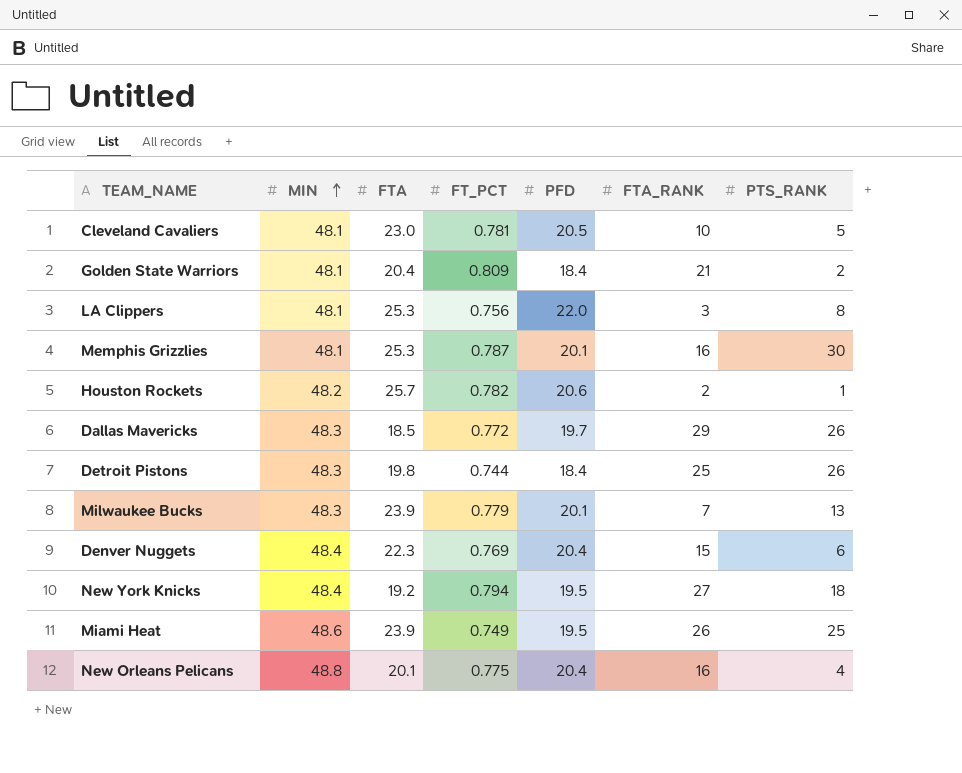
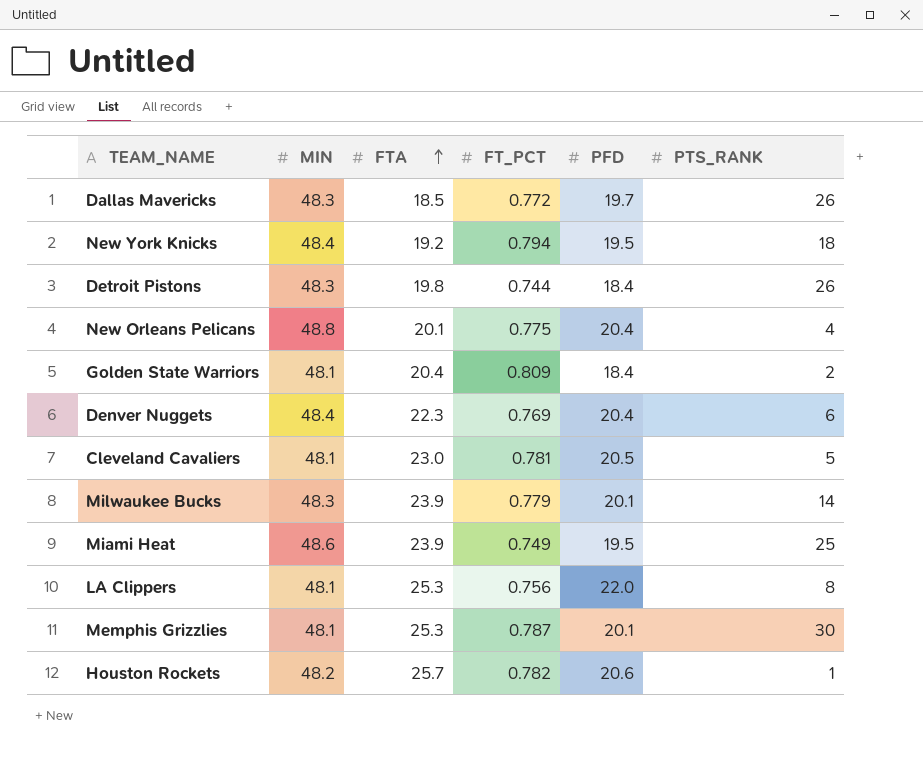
row order: MIN ascending -> FTA ascending
column FTA_RANK | position: 6 -> none
Milwaukee Bucks | PTS_RANK: 13 -> 14

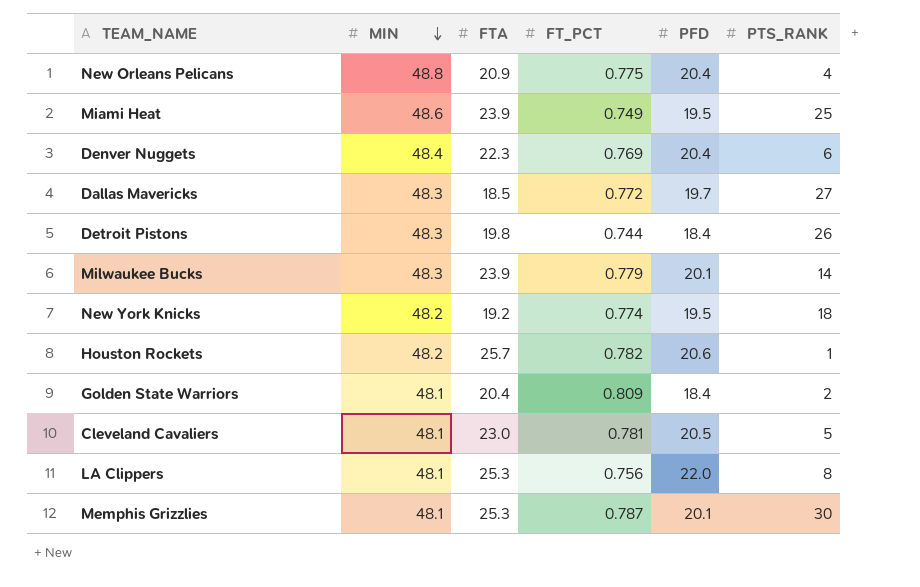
row order: FTA ascending -> MIN descending
New Orleans Pelicans | FTA: 20.1 -> 20.9
Dallas Mavericks | PTS_RANK: 26 -> 27
New York Knicks | MIN: 48.4 -> 48.2
New York Knicks | FT_PCT: 0.794 -> 0.774

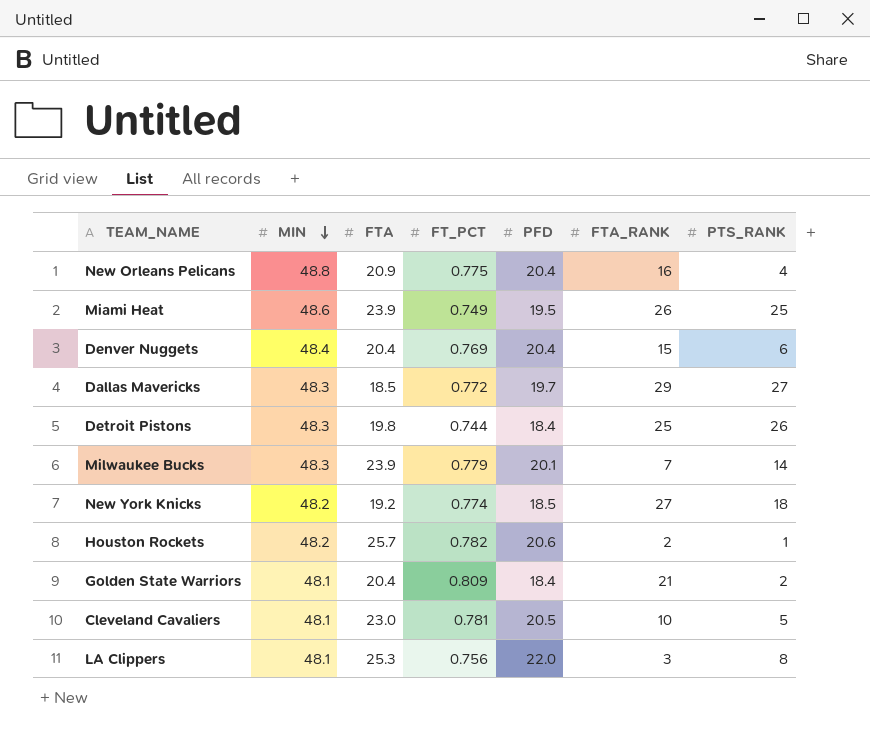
column FTA_RANK | position: none -> 6
row Memphis Grizzlies: 48.1 | 25.3 | 0.787 | 20.1 | 30 -> none
Denver Nuggets | FTA: 22.3 -> 20.4
New York Knicks | PFD: 19.5 -> 18.5

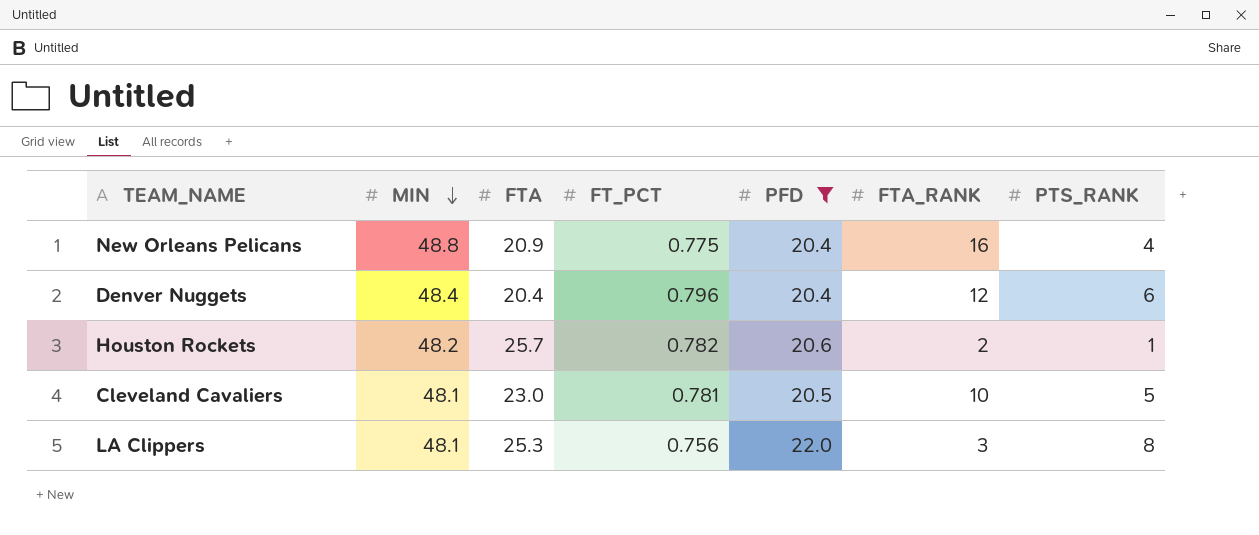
filter: none -> PFD >= 20.4
Denver Nuggets | FT_PCT: 0.769 -> 0.796
Denver Nuggets | FTA_RANK: 15 -> 12

